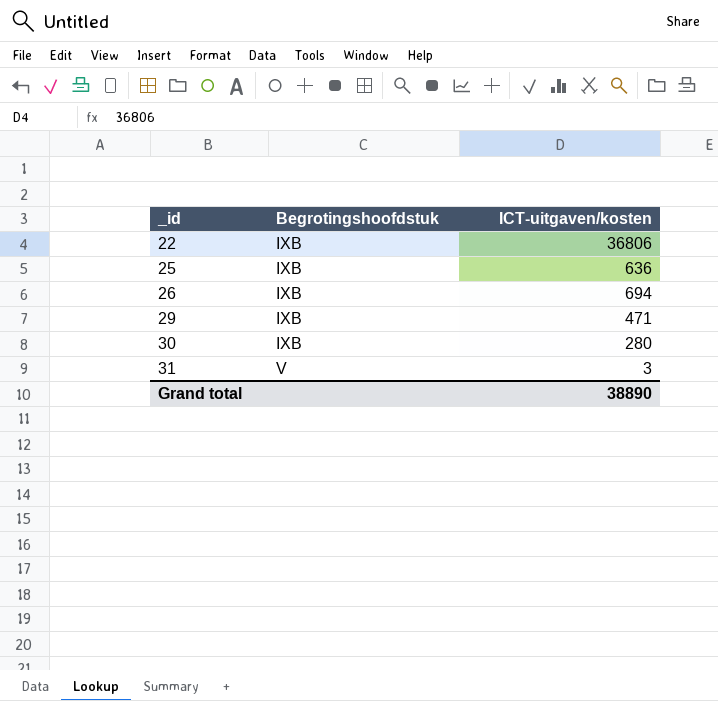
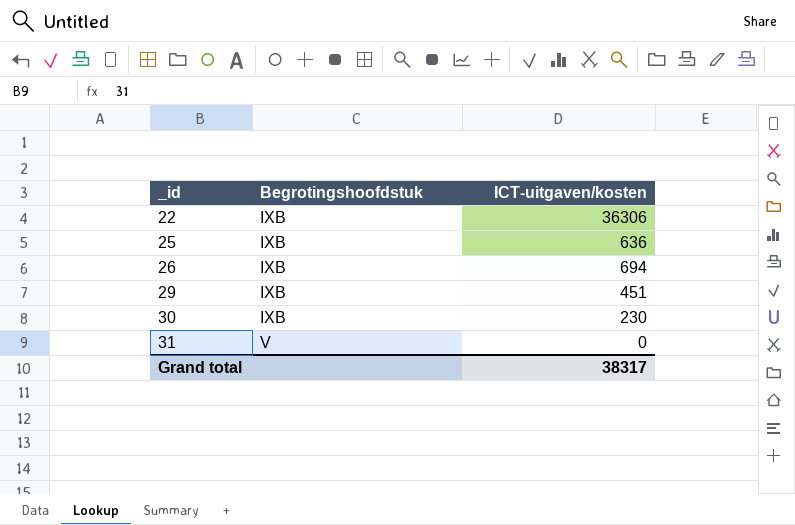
22 | ICT-uitgaven/kosten: 36806 -> 36306
29 | ICT-uitgaven/kosten: 471 -> 451
30 | ICT-uitgaven/kosten: 280 -> 230
31 | ICT-uitgaven/kosten: 3 -> 0
Grand total | ICT-uitgaven/kosten: 38890 -> 38317

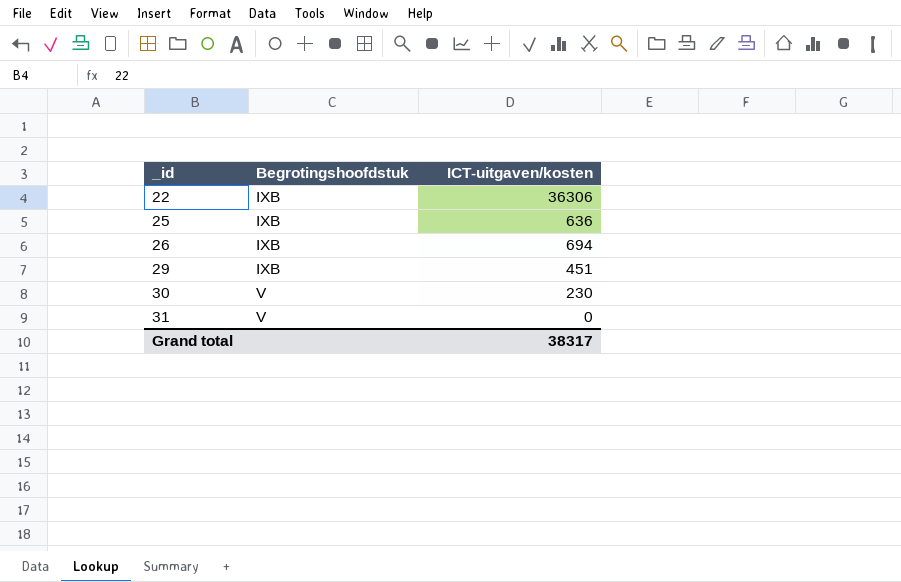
30 | Begrotingshoofdstuk: IXB -> V

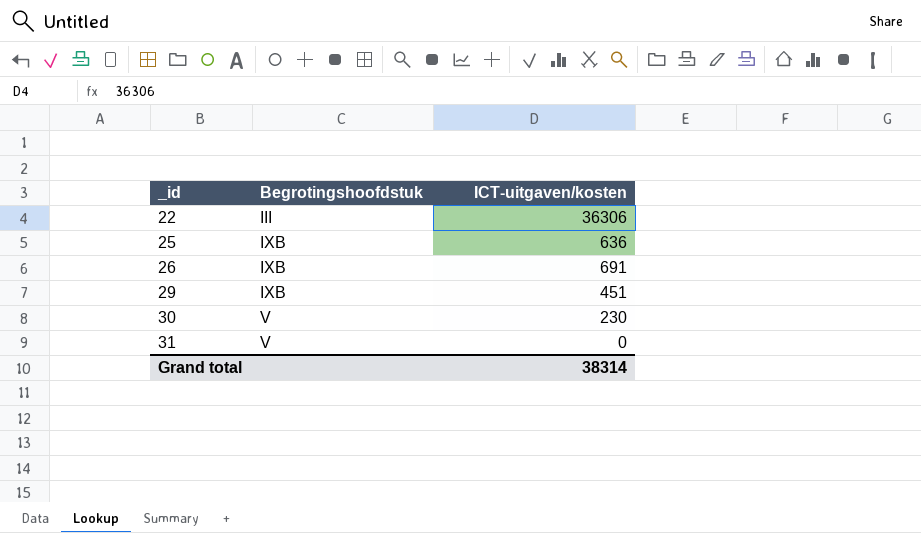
22 | Begrotingshoofdstuk: IXB -> III
26 | ICT-uitgaven/kosten: 694 -> 691
Grand total | ICT-uitgaven/kosten: 38317 -> 38314

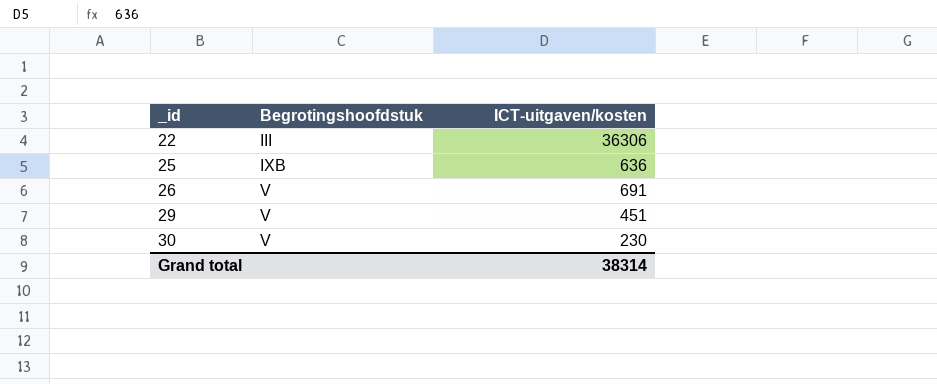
row 31: V | 0 -> none
26 | Begrotingshoofdstuk: IXB -> V
29 | Begrotingshoofdstuk: IXB -> V

